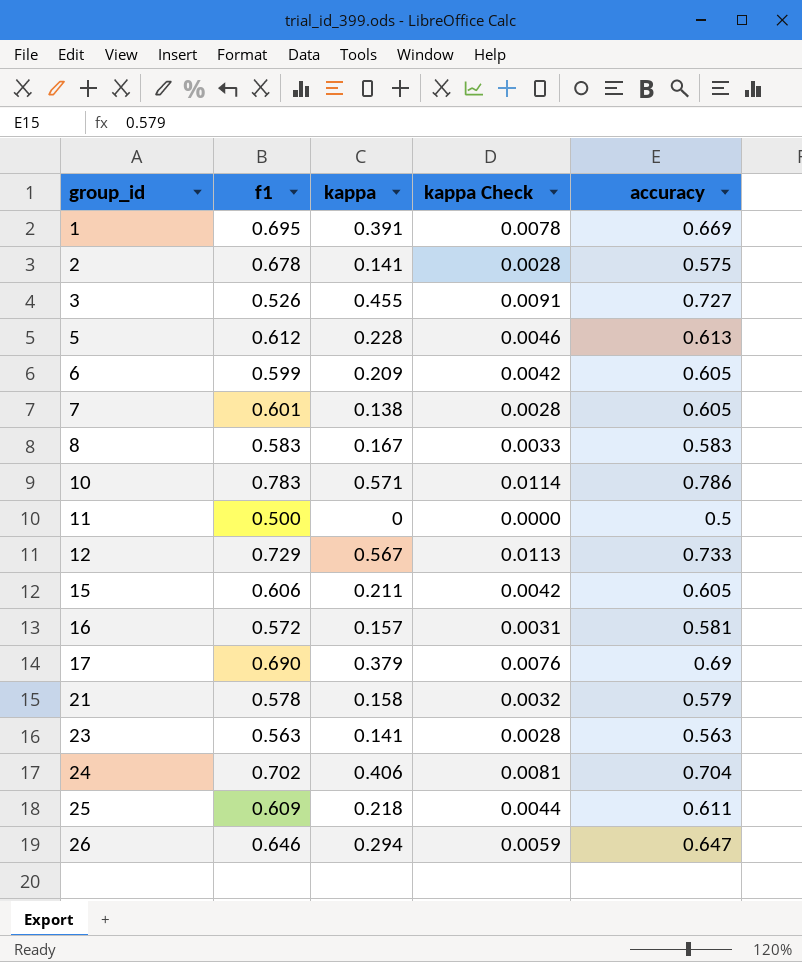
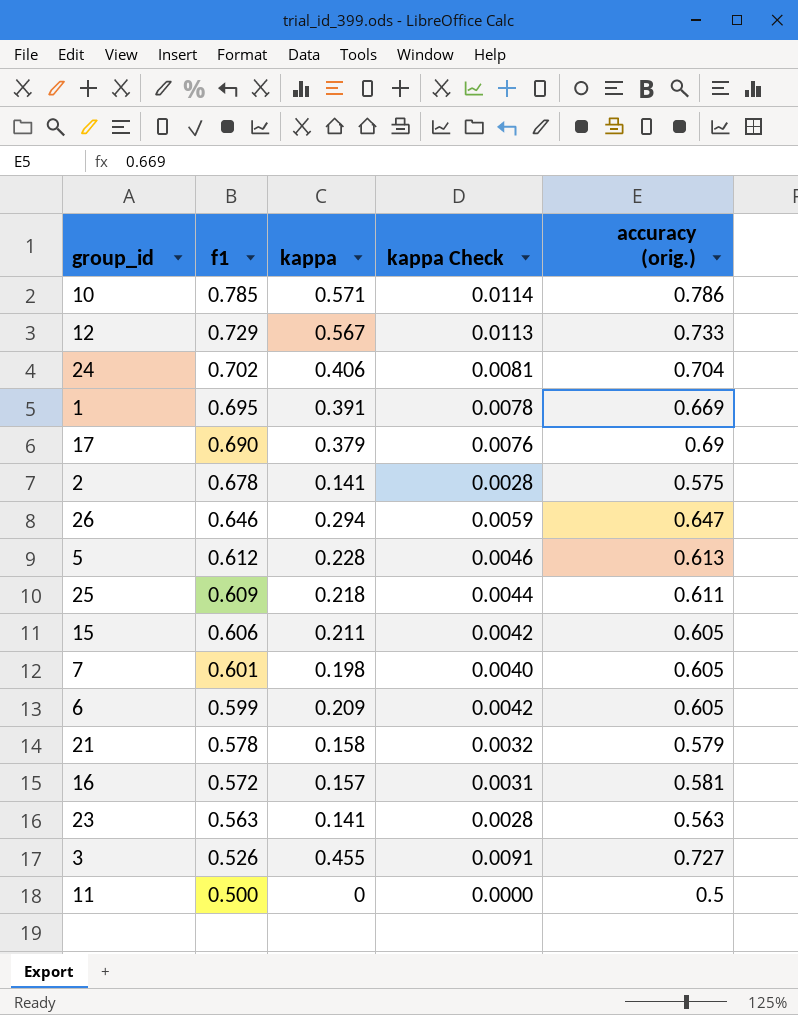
row order: group_id ascending -> f1 descending
column name: accuracy -> accuracy (orig.)
row 8: 0.583 | 0.167 | 0.0033 | 0.583 -> none
10 | f1: 0.783 -> 0.785
7 | kappa: 0.138 -> 0.198
7 | kappa Check: 0.0028 -> 0.0040

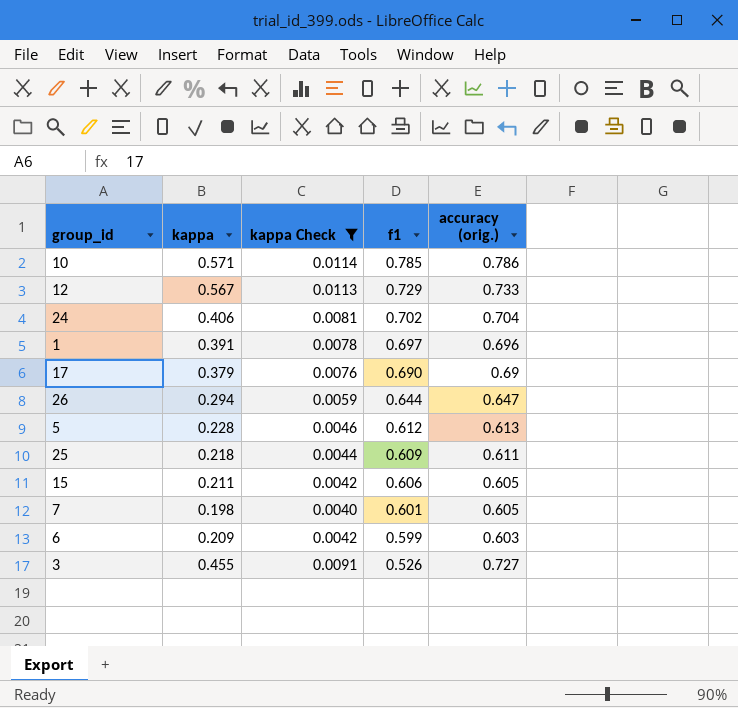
filter: none -> kappa Check >= 0.0040
column f1 | position: 2 -> 4
1 | f1: 0.695 -> 0.697
1 | accuracy (orig.): 0.669 -> 0.696
26 | f1: 0.646 -> 0.644
6 | accuracy (orig.): 0.605 -> 0.603

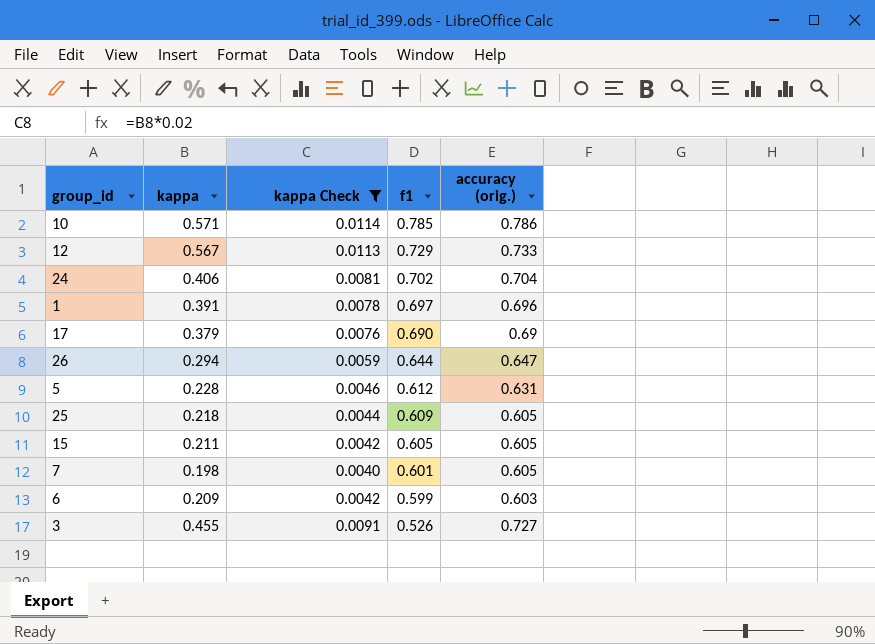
5 | accuracy (orig.): 0.613 -> 0.631
25 | accuracy (orig.): 0.611 -> 0.605
15 | f1: 0.606 -> 0.605

